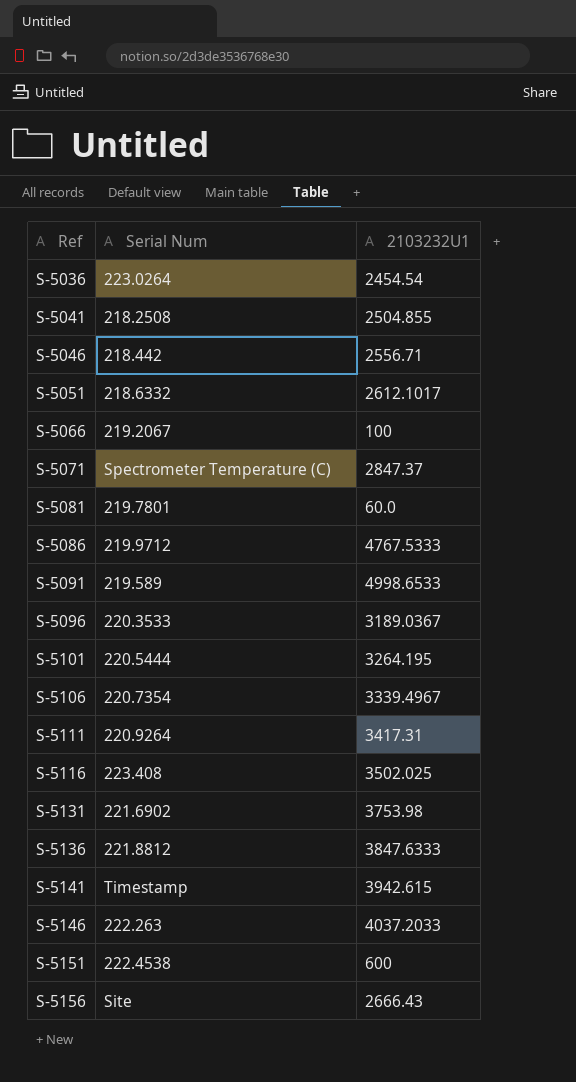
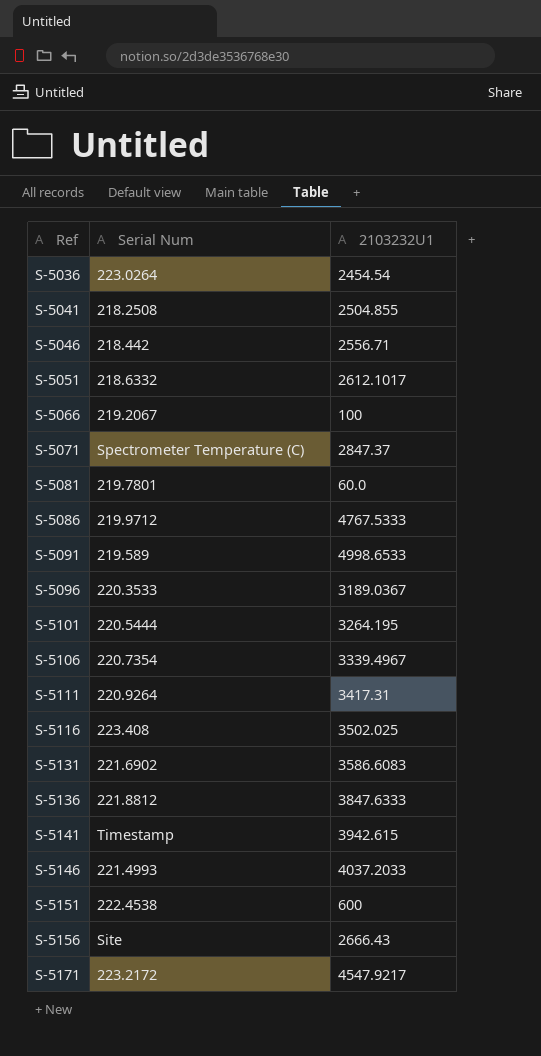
S-5131 | 2103232U1: 3753.98 -> 3586.6083
S-5146 | Serial Num: 222.263 -> 221.4993
row S-5171: none -> 223.2172 | 4547.9217

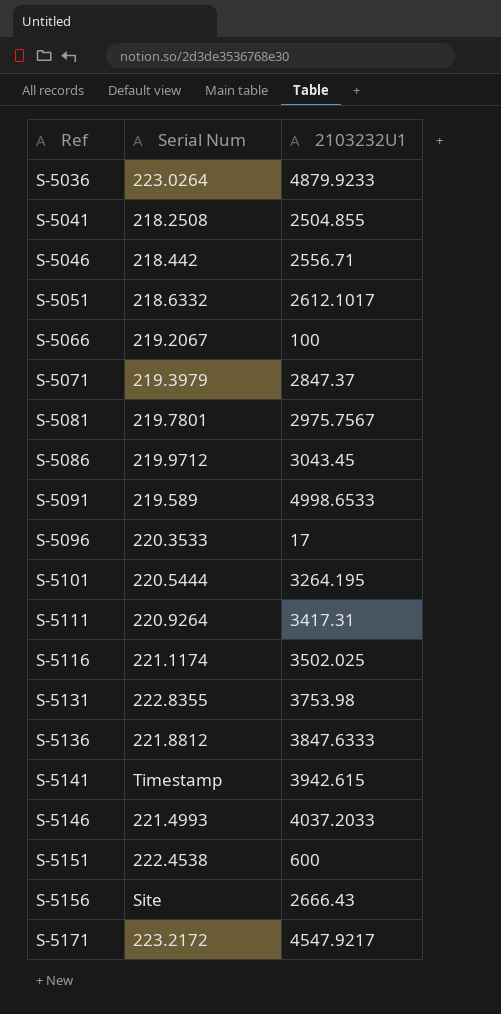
row S-5106: 220.7354 | 3339.4967 -> none
S-5036 | 2103232U1: 2454.54 -> 4879.9233
S-5071 | Serial Num: Spectrometer Temperature (C) -> 219.3979
S-5081 | 2103232U1: 60.0 -> 2975.7567
S-5086 | 2103232U1: 4767.5333 -> 3043.45
S-5096 | 2103232U1: 3189.0367 -> 17
S-5116 | Serial Num: 223.408 -> 221.1174
S-5131 | Serial Num: 221.6902 -> 222.8355
S-5131 | 2103232U1: 3586.6083 -> 3753.98

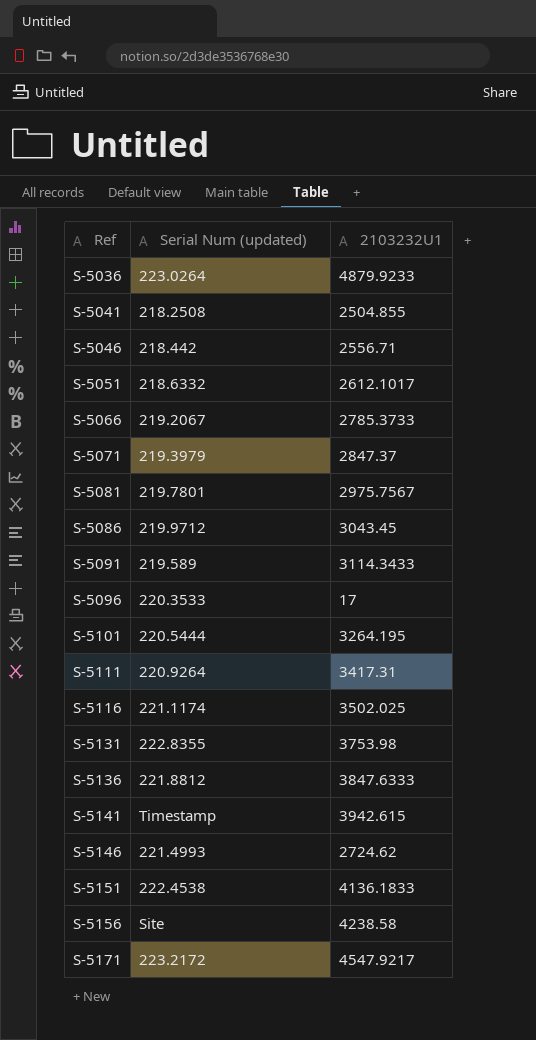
column name: Serial Num -> Serial Num (updated)
S-5066 | 2103232U1: 100 -> 2785.3733
S-5091 | 2103232U1: 4998.6533 -> 3114.3433
S-5146 | 2103232U1: 4037.2033 -> 2724.62
S-5151 | 2103232U1: 600 -> 4136.1833
S-5156 | 2103232U1: 2666.43 -> 4238.58

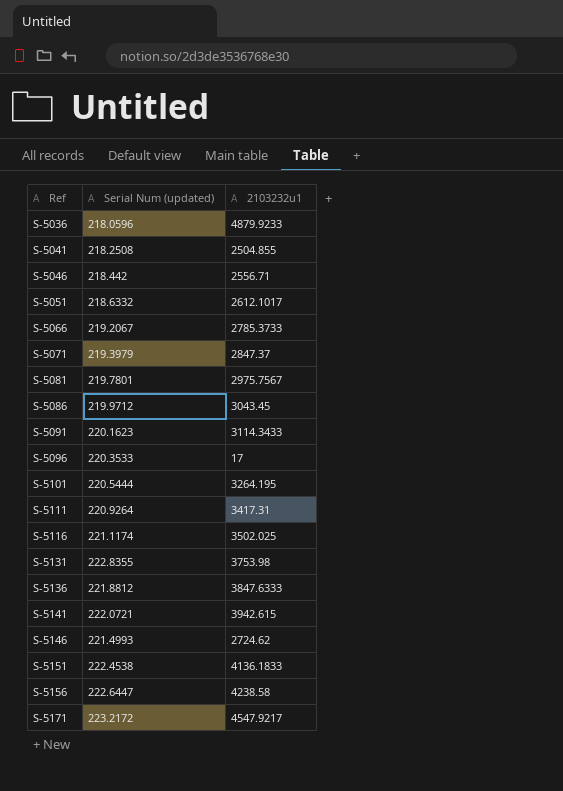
column name: 2103232U1 -> 2103232u1
S-5036 | Serial Num (updated): 223.0264 -> 218.0596
S-5091 | Serial Num (updated): 219.589 -> 220.1623
S-5141 | Serial Num (updated): Timestamp -> 222.0721
S-5156 | Serial Num (updated): Site -> 222.6447

